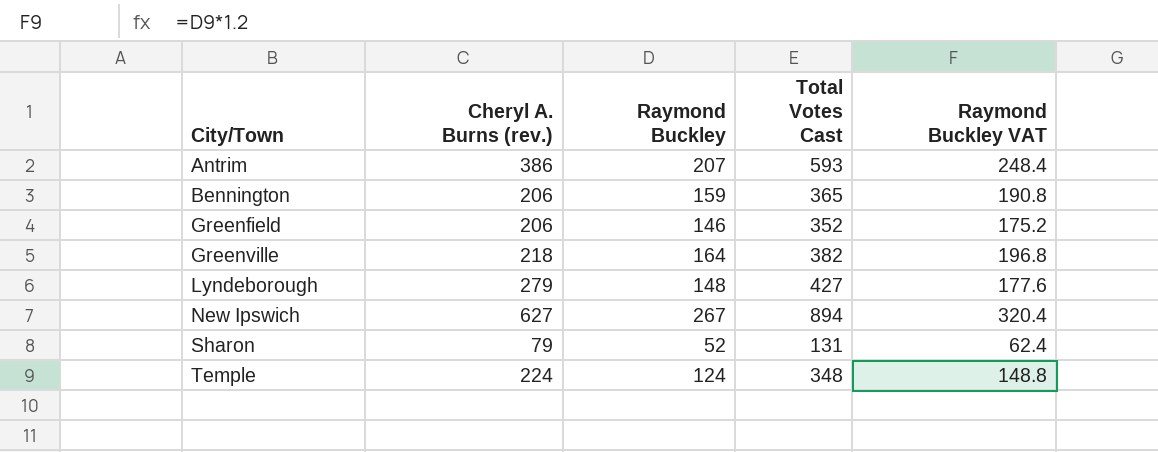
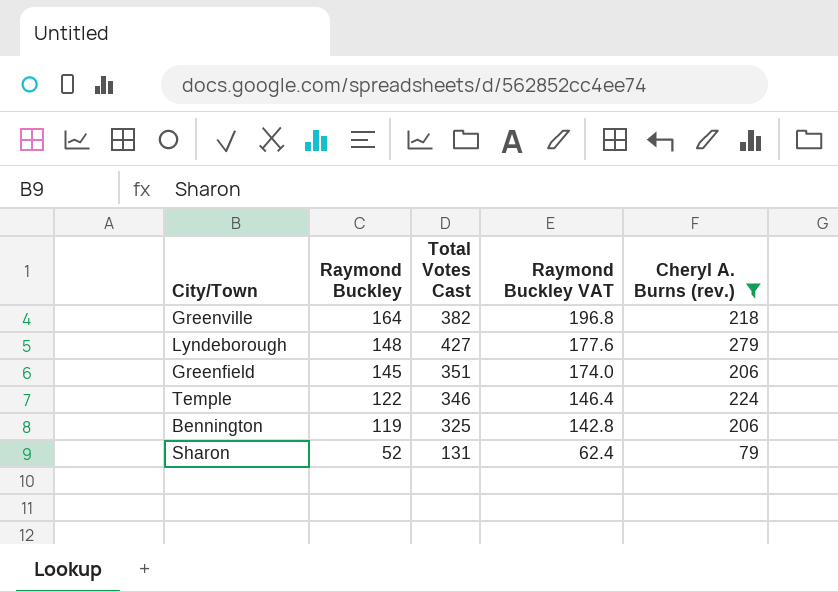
filter: none -> Cheryl A. Burns (rev.) <= 279
row order: City/Town ascending -> Raymond Buckley descending
column Cheryl A. Burns (rev.) | position: 2 -> 5
Greenfield | Raymond Buckley: 146 -> 145
Greenfield | Total Votes Cast: 352 -> 351
Greenfield | Raymond Buckley VAT: 175.2 -> 174.0
Temple | Raymond Buckley: 124 -> 122
Temple | Total Votes Cast: 348 -> 346
Temple | Raymond Buckley VAT: 148.8 -> 146.4
Bennington | Raymond Buckley: 159 -> 119
Bennington | Total Votes Cast: 365 -> 325
Bennington | Raymond Buckley VAT: 190.8 -> 142.8

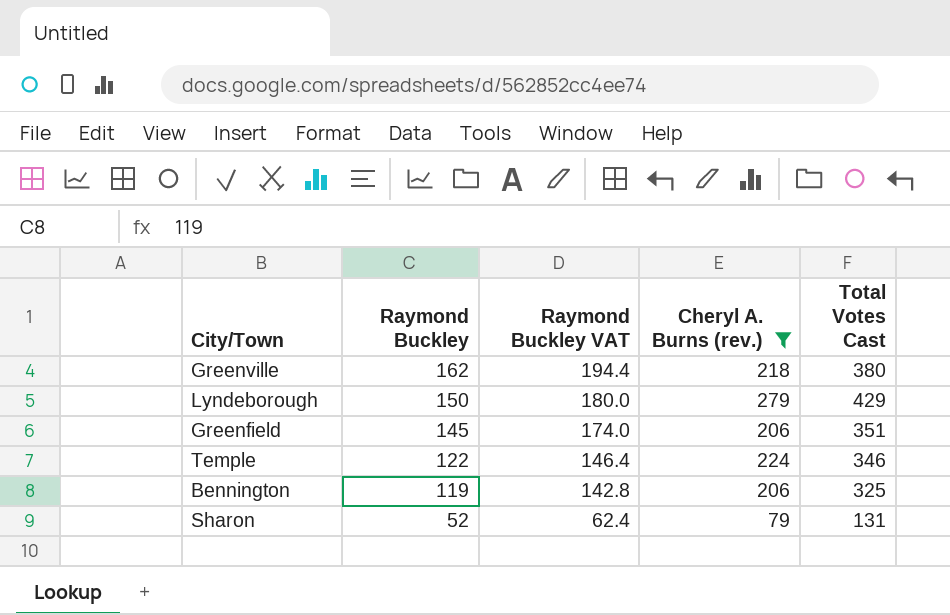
column Total Votes Cast | position: 3 -> 5
Greenville | Raymond Buckley: 164 -> 162
Greenville | Raymond Buckley VAT: 196.8 -> 194.4
Greenville | Total Votes Cast: 382 -> 380
Lyndeborough | Raymond Buckley: 148 -> 150
Lyndeborough | Raymond Buckley VAT: 177.6 -> 180.0
Lyndeborough | Total Votes Cast: 427 -> 429

